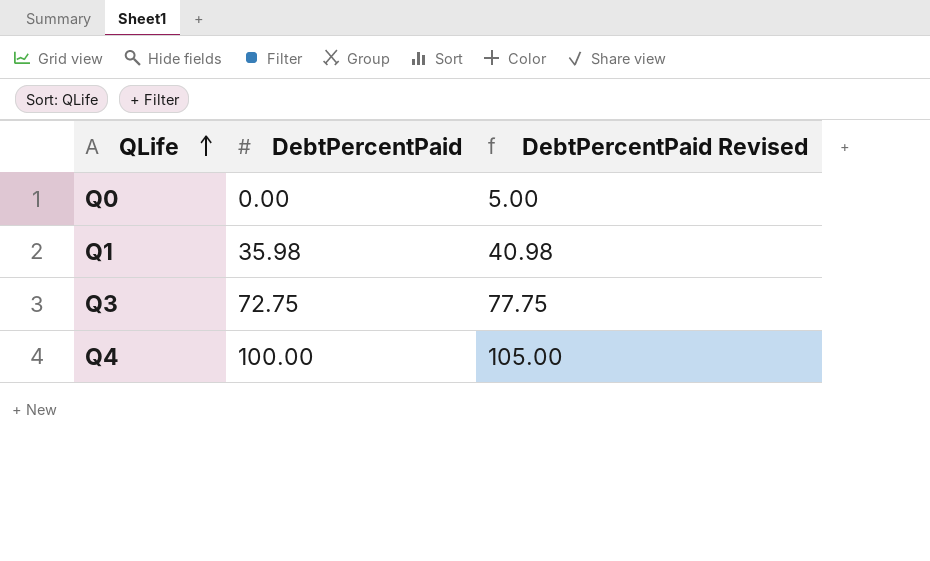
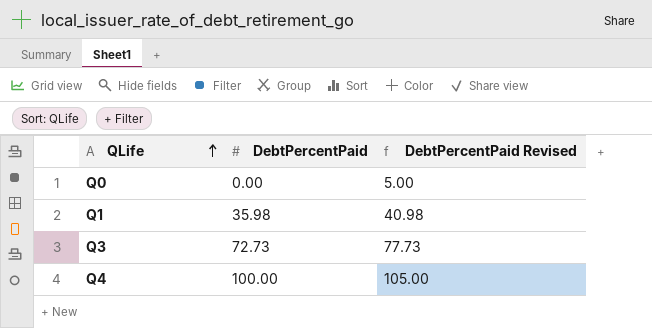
Q3 | DebtPercentPaid: 72.75 -> 72.73
Q3 | DebtPercentPaid Revised: 77.75 -> 77.73

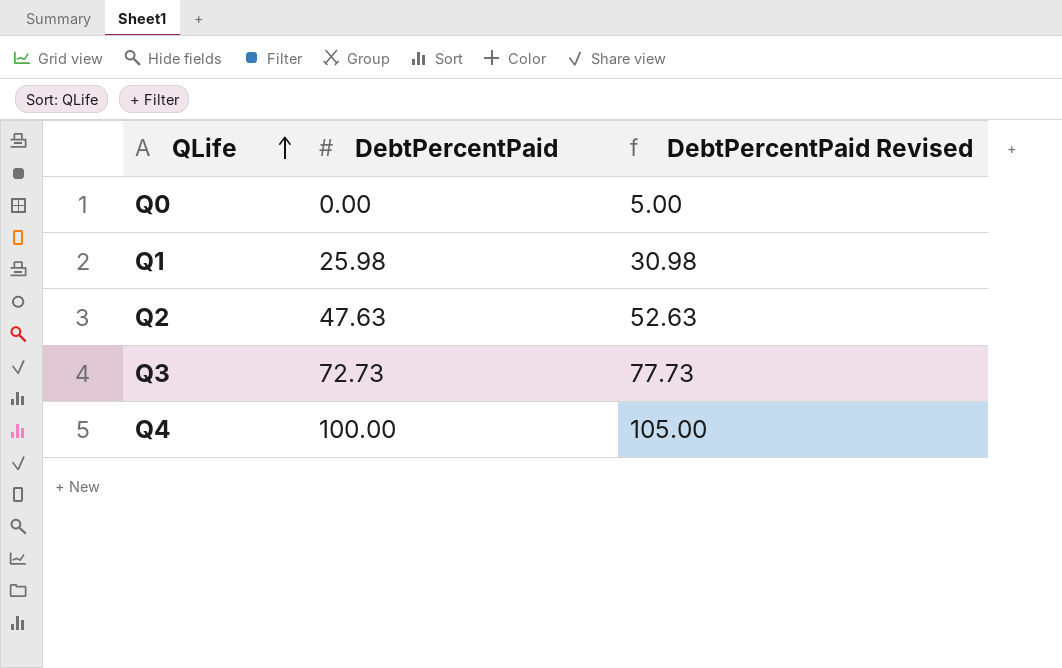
Q1 | DebtPercentPaid: 35.98 -> 25.98
Q1 | DebtPercentPaid Revised: 40.98 -> 30.98
row Q2: none -> 47.63 | 52.63

